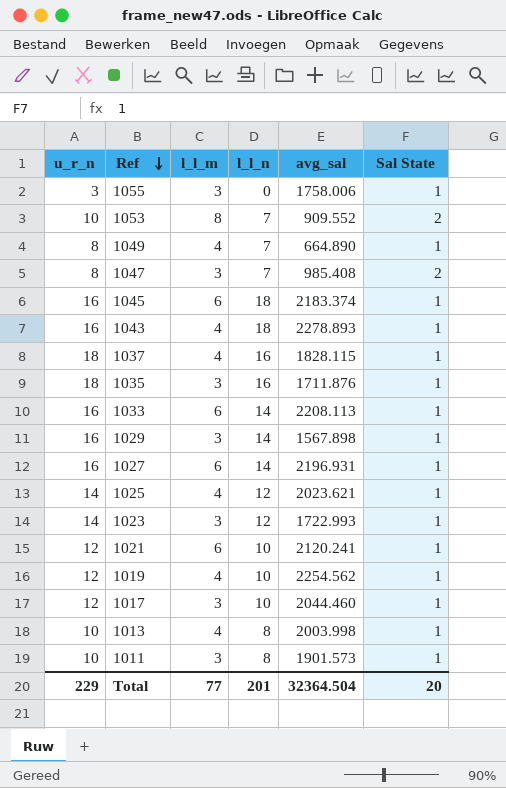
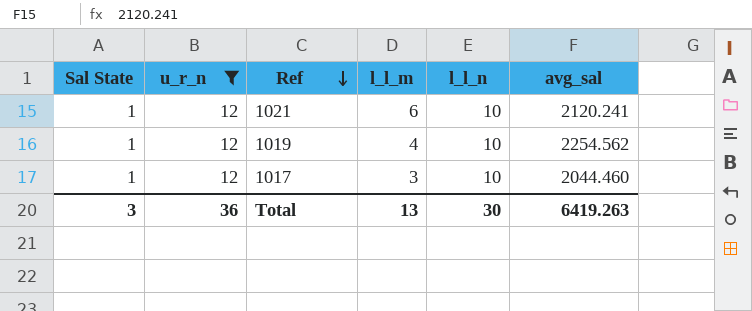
filter: none -> u_r_n = 12
column Sal State | position: 6 -> 1
Total | Sal State: 20 -> 3
Total | u_r_n: 229 -> 36
Total | l_l_m: 77 -> 13
Total | l_l_n: 201 -> 30
Total | avg_sal: 32364.504 -> 6419.263

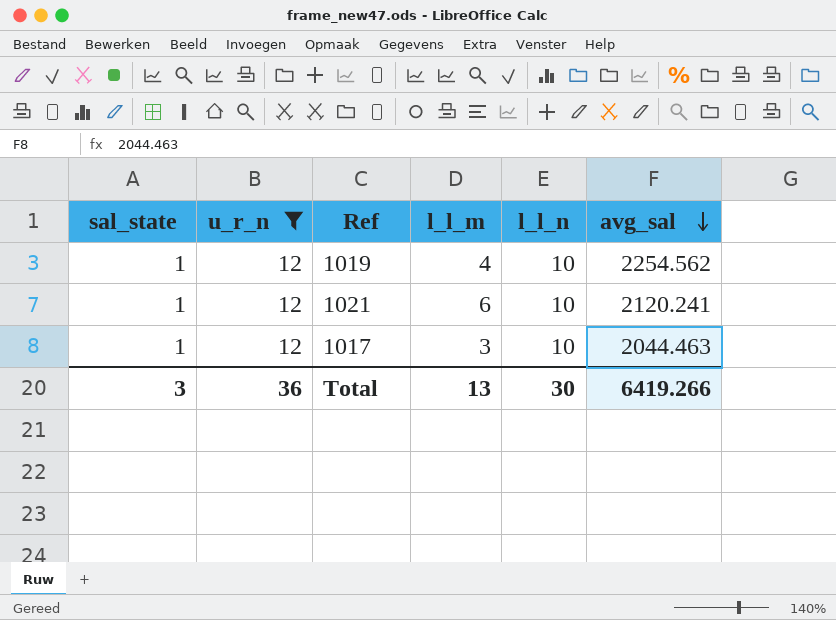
row order: Ref descending -> avg_sal descending
column name: Sal State -> sal_state
1017 | avg_sal: 2044.460 -> 2044.463
Total | avg_sal: 6419.263 -> 6419.266

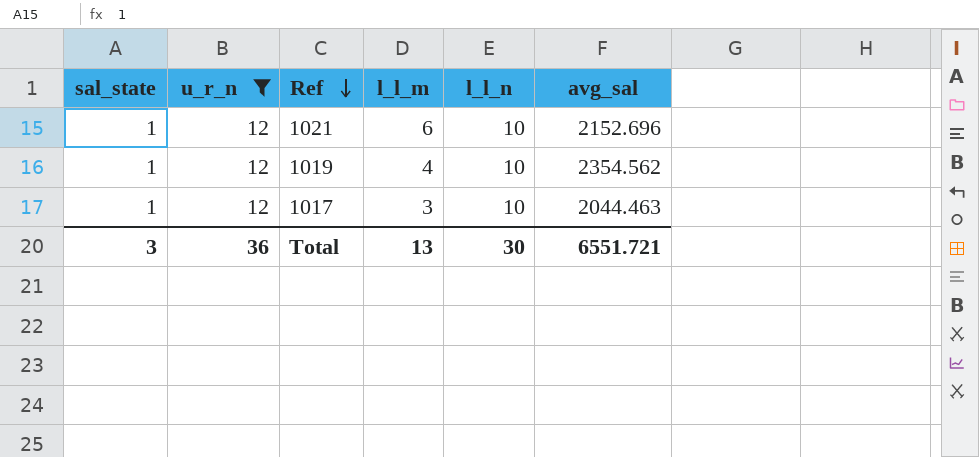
row order: avg_sal descending -> Ref descending
1021 | avg_sal: 2120.241 -> 2152.696
1019 | avg_sal: 2254.562 -> 2354.562
Total | avg_sal: 6419.266 -> 6551.721

